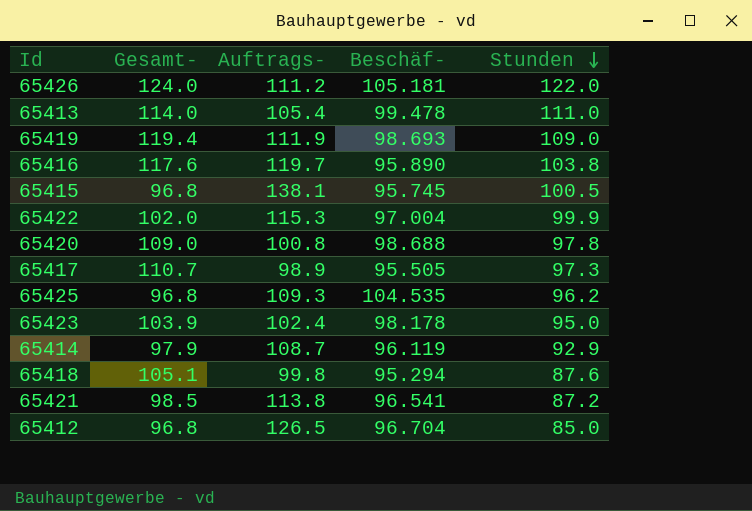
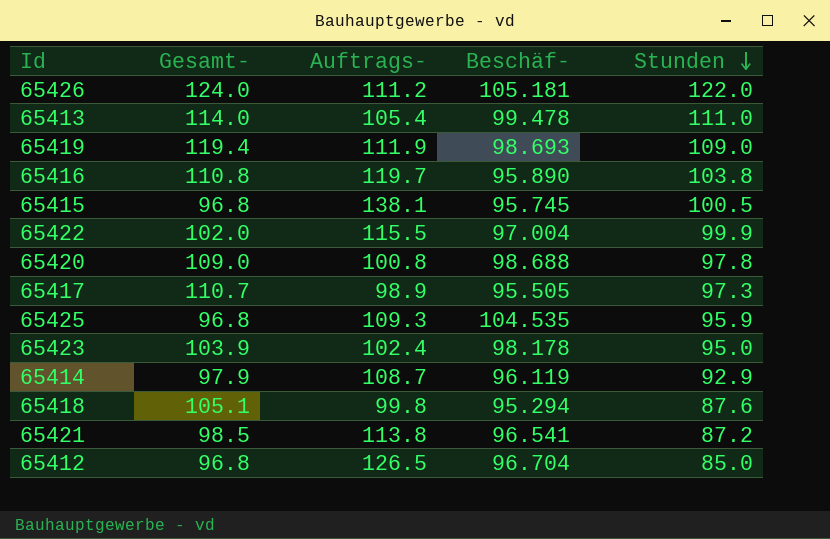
65416 | Gesamt-: 117.6 -> 110.8
65422 | Auftrags-: 115.3 -> 115.5
65425 | Stunden: 96.2 -> 95.9

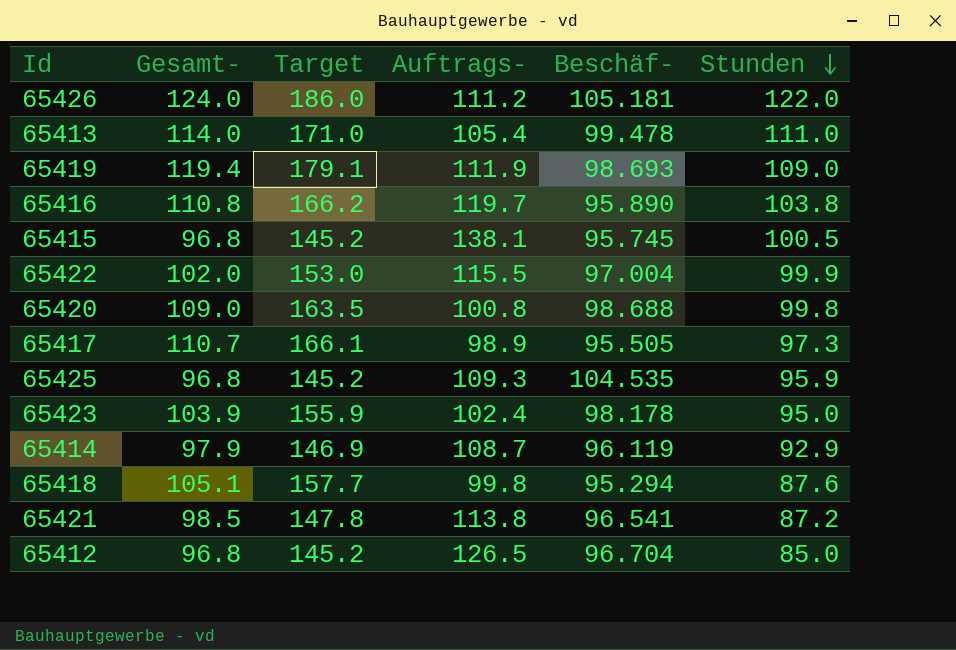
column Target | formula: none -> [Gesamt-] * 1.5
65420 | Stunden: 97.8 -> 99.8

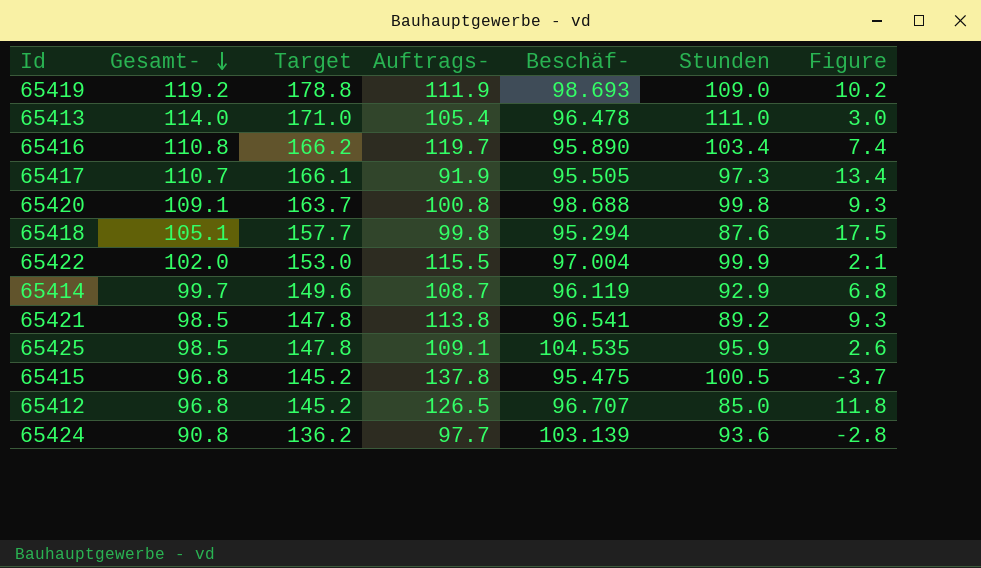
row order: Stunden descending -> Gesamt- descending
column Figure | formula: none -> [Gesamt-] - [Stunden]
row 65426: 124.0 | 186.0 | 111.2 | 105.181 | 122.0 -> none
row 65423: 103.9 | 155.9 | 102.4 | 98.178 | 95.0 -> none
65419 | Gesamt-: 119.4 -> 119.2
65419 | Target: 179.1 -> 178.8
65413 | Beschäf-: 99.478 -> 96.478
65416 | Stunden: 103.8 -> 103.4
65417 | Auftrags-: 98.9 -> 91.9
65420 | Gesamt-: 109.0 -> 109.1
65420 | Target: 163.5 -> 163.7
65414 | Gesamt-: 97.9 -> 99.7
65414 | Target: 146.9 -> 149.6
65421 | Stunden: 87.2 -> 89.2
65425 | Gesamt-: 96.8 -> 98.5
65425 | Target: 145.2 -> 147.8
65425 | Auftrags-: 109.3 -> 109.1
65415 | Auftrags-: 138.1 -> 137.8
65415 | Beschäf-: 95.745 -> 95.475
65412 | Beschäf-: 96.704 -> 96.707
row 65424: none -> 90.8 | 136.2 | 97.7 | 103.139 | 93.6 | -2.8

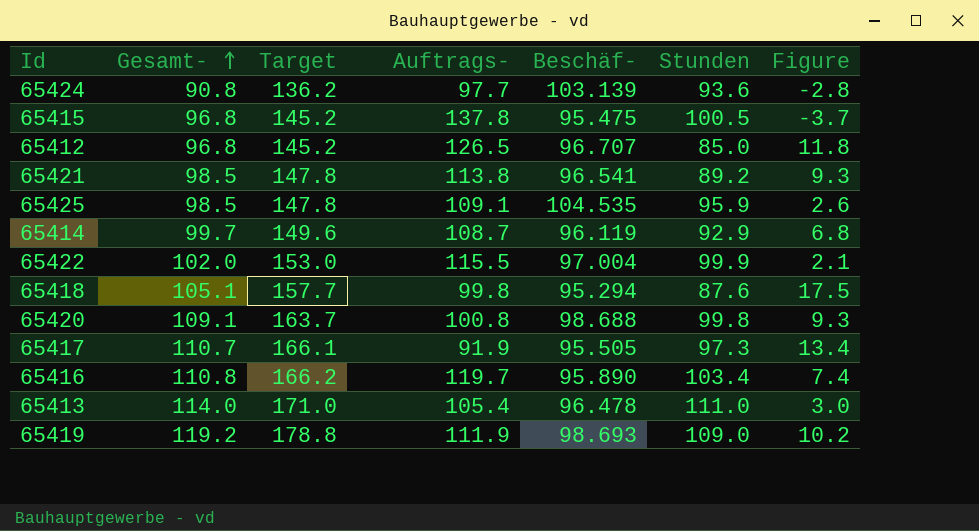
row order: Gesamt- descending -> Gesamt- ascending

